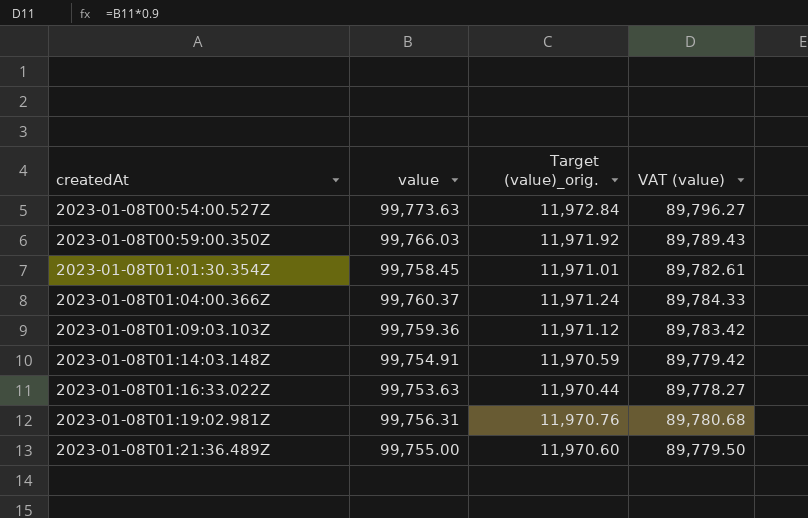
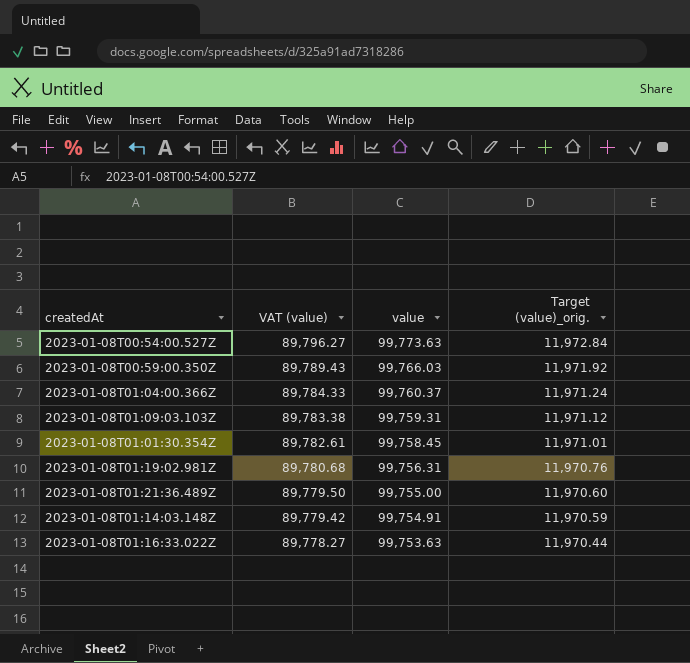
row order: createdAt ascending -> VAT (value) descending
column VAT (value) | position: 4 -> 2
2023-01-08T01:09:03.103Z | VAT (value): 89,783.42 -> 89,783.38
2023-01-08T01:09:03.103Z | value: 99,759.36 -> 99,759.31

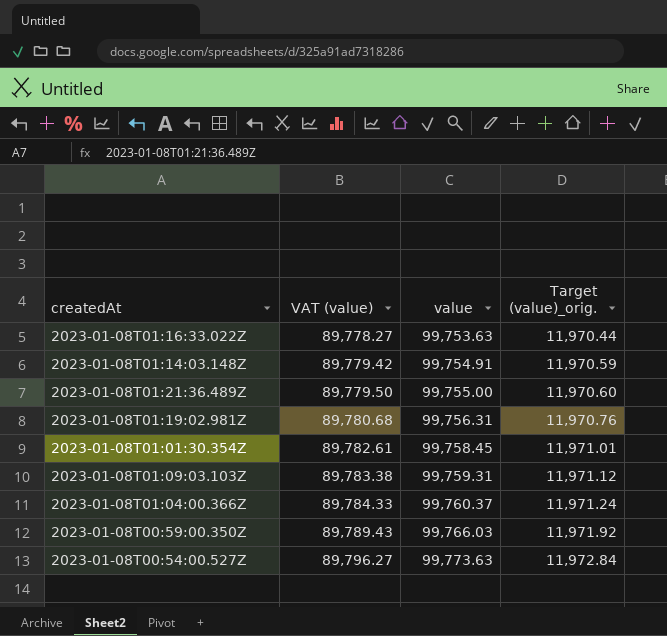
row order: VAT (value) descending -> VAT (value) ascending

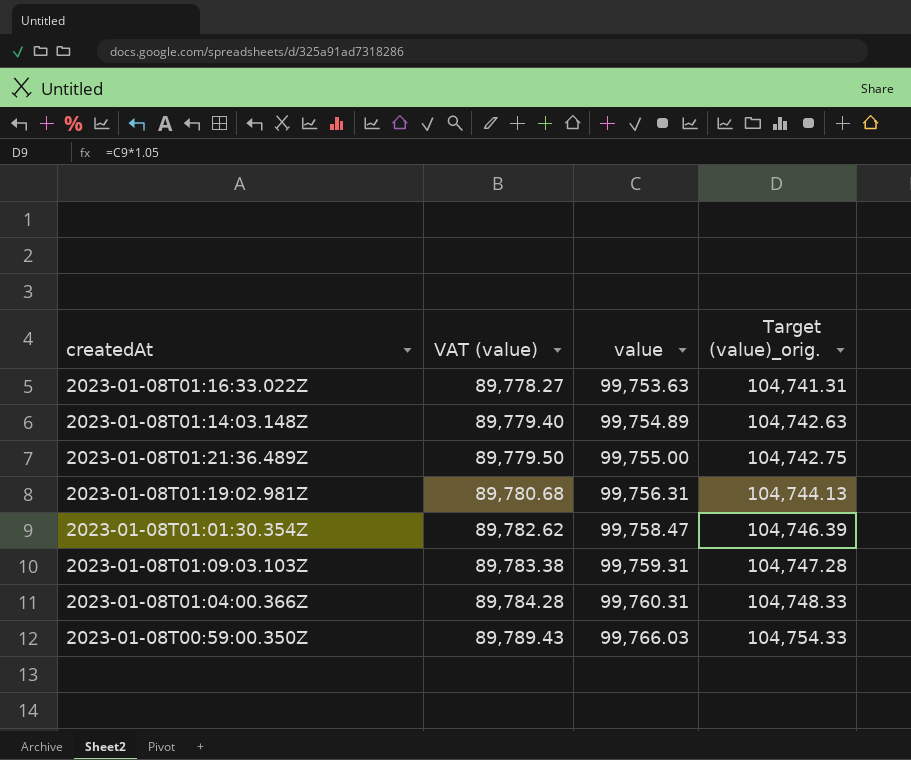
column Target (value)_orig. | formula: [value] * 0.12 -> [value] * 1.05
row 2023-01-08T00:54:00.527Z: 89,796.27 | 99,773.63 | 11,972.84 -> none
2023-01-08T01:14:03.148Z | VAT (value): 89,779.42 -> 89,779.40
2023-01-08T01:14:03.148Z | value: 99,754.91 -> 99,754.89
2023-01-08T01:01:30.354Z | VAT (value): 89,782.61 -> 89,782.62
2023-01-08T01:01:30.354Z | value: 99,758.45 -> 99,758.47
2023-01-08T01:04:00.366Z | VAT (value): 89,784.33 -> 89,784.28
2023-01-08T01:04:00.366Z | value: 99,760.37 -> 99,760.31

